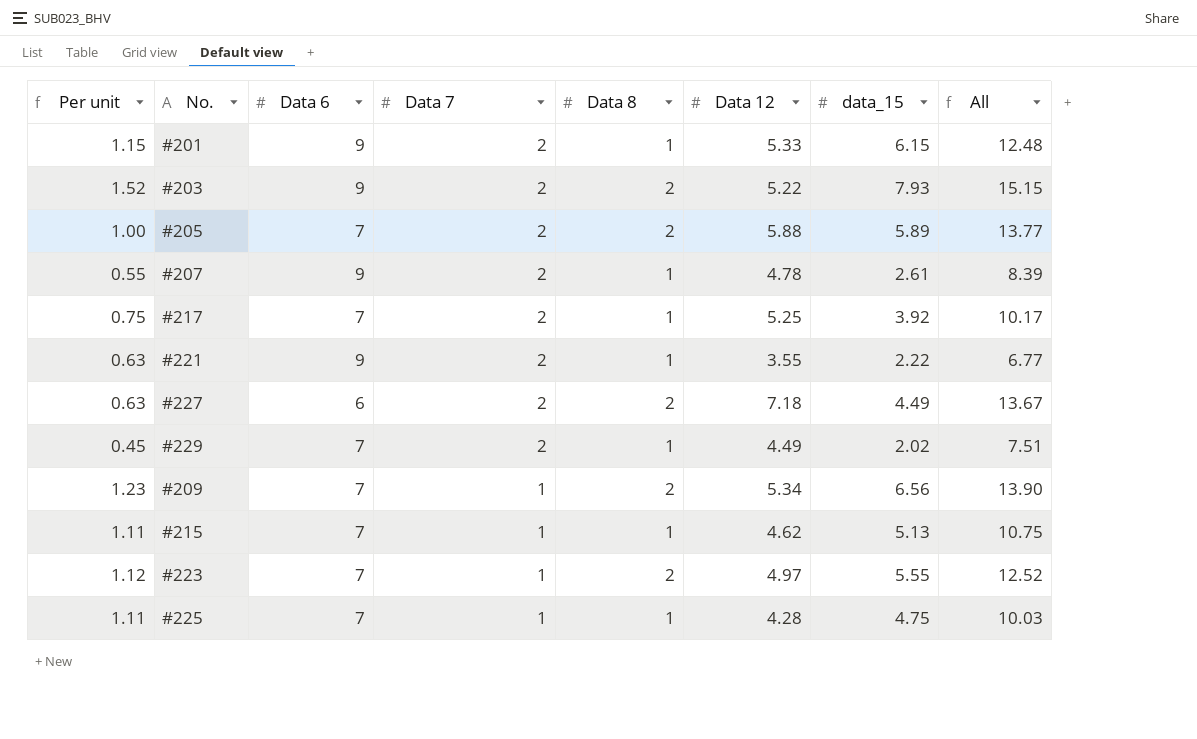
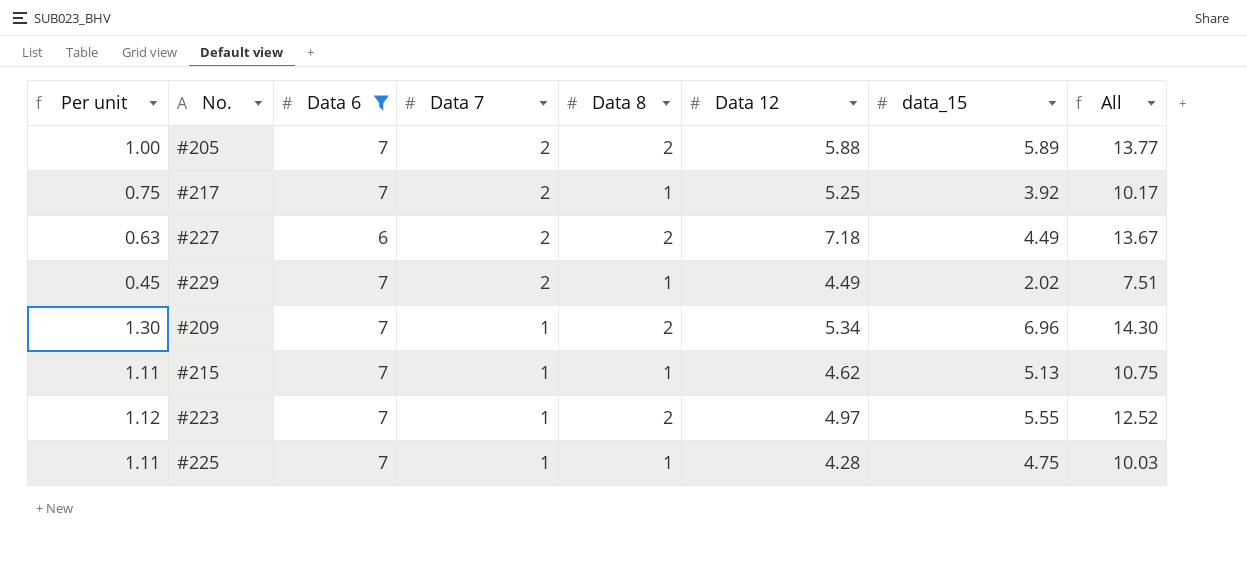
filter: none -> Data 6 != 9
#209 | Per unit: 1.23 -> 1.30
#209 | data_15: 6.56 -> 6.96
#209 | All: 13.90 -> 14.30

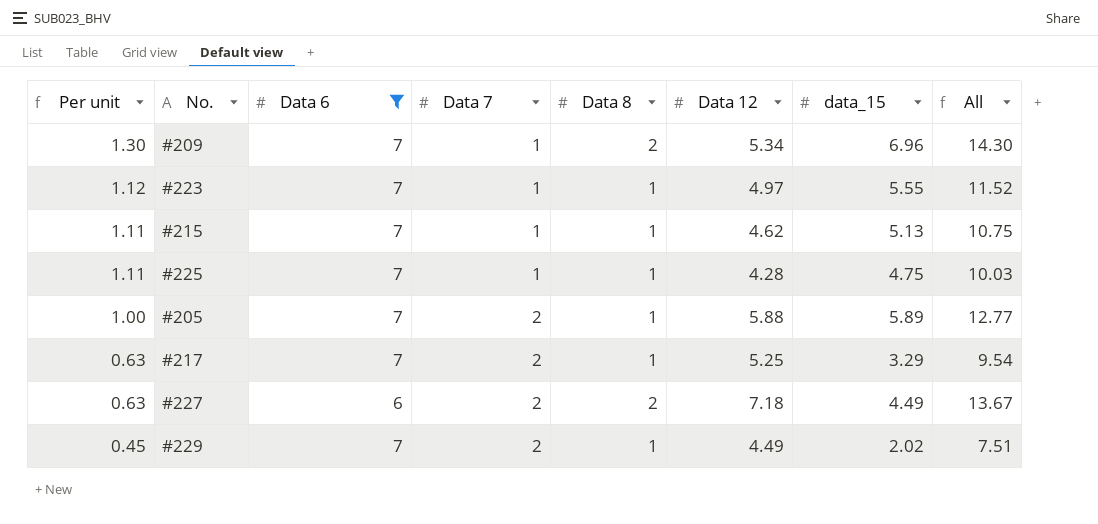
row order: Data 7 descending -> Per unit descending
#223 | Data 8: 2 -> 1
#223 | All: 12.52 -> 11.52
#205 | Data 8: 2 -> 1
#205 | All: 13.77 -> 12.77
#217 | Per unit: 0.75 -> 0.63
#217 | data_15: 3.92 -> 3.29
#217 | All: 10.17 -> 9.54

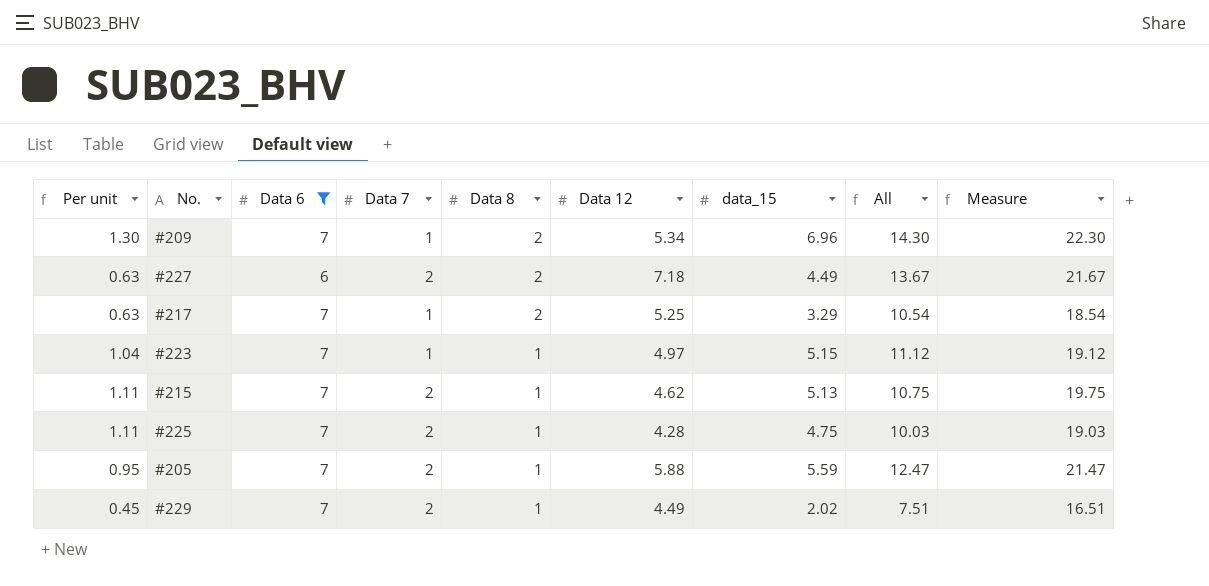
row order: Per unit descending -> Data 8 descending
column Measure | formula: none -> [Data 6] + [Data 7] + [Data 8] + [Data 12] + [data_15]
#217 | Data 7: 2 -> 1
#217 | Data 8: 1 -> 2
#217 | All: 9.54 -> 10.54
#223 | Per unit: 1.12 -> 1.04
#223 | data_15: 5.55 -> 5.15
#223 | All: 11.52 -> 11.12
#215 | Data 7: 1 -> 2
#225 | Data 7: 1 -> 2
#205 | Per unit: 1.00 -> 0.95
#205 | data_15: 5.89 -> 5.59
#205 | All: 12.77 -> 12.47

